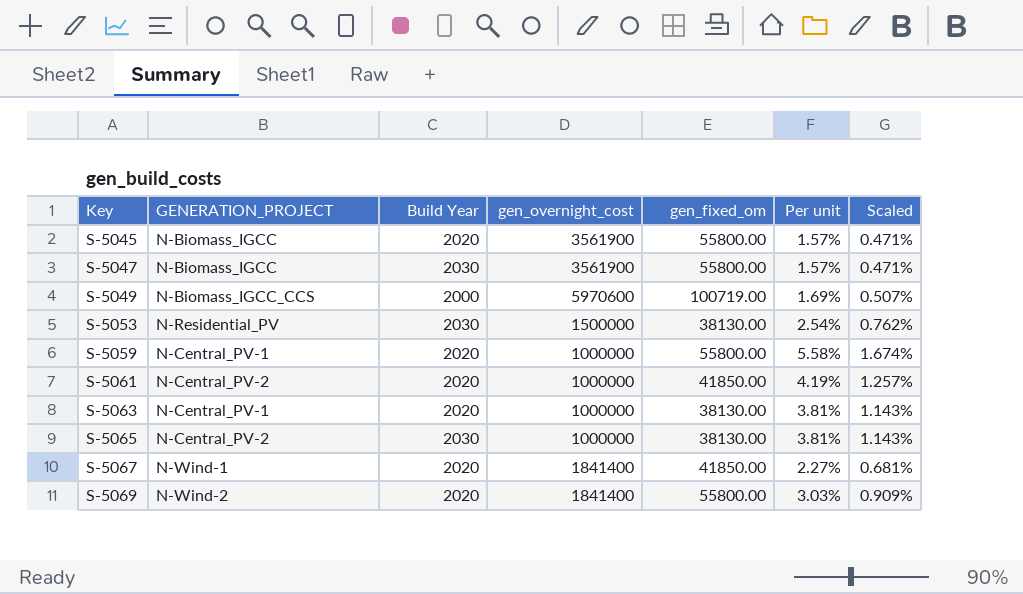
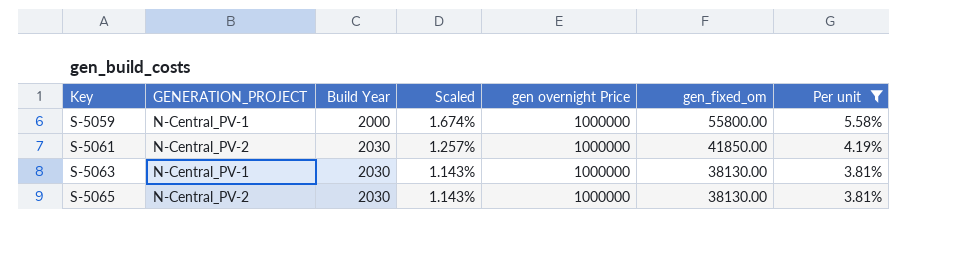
filter: none -> Per unit >= 3.81%
column Scaled | position: 7 -> 4
column name: gen_overnight_cost -> gen overnight Price
S-5059 | Build Year: 2020 -> 2000
S-5061 | Build Year: 2020 -> 2030
S-5063 | Build Year: 2020 -> 2030

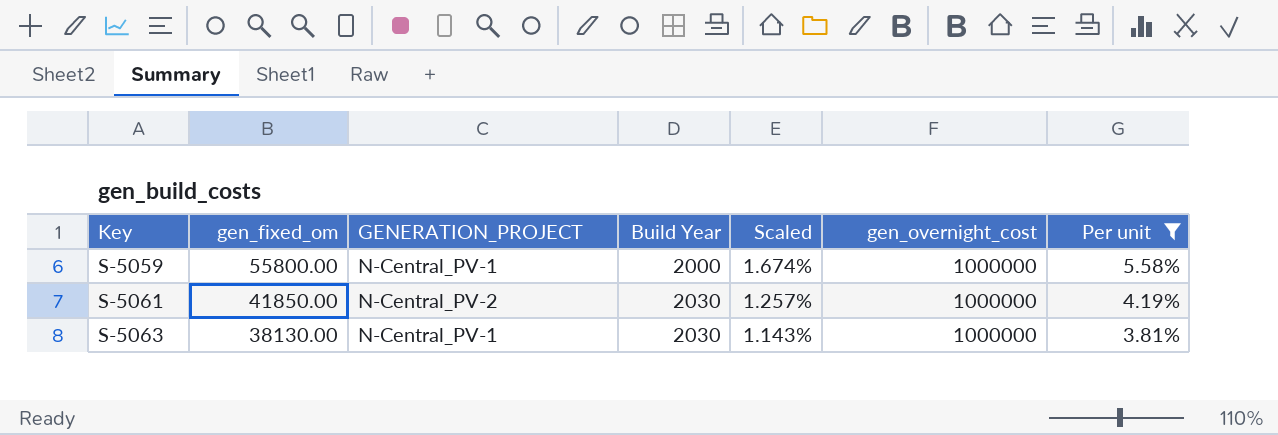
column gen_fixed_om | position: 6 -> 2
column name: gen overnight Price -> gen_overnight_cost
row S-5065: N-Central_PV-2 | 2030 | 1.143% | 1000000 | 38130.00 | 3.81% -> none

